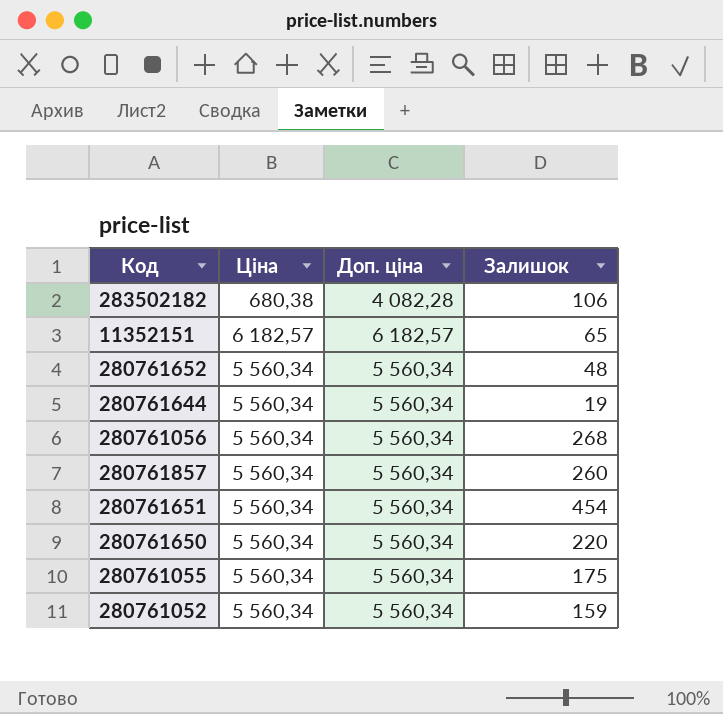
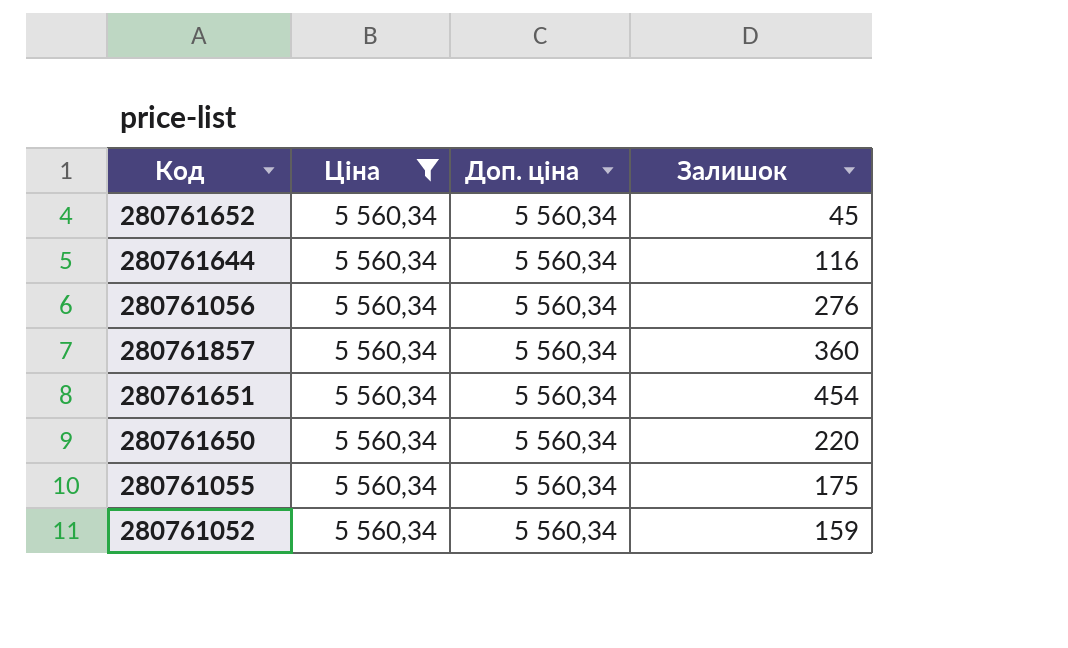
filter: none -> Ціна = 5 560,34
280761652 | Залишок: 48 -> 45
280761644 | Залишок: 19 -> 116
280761056 | Залишок: 268 -> 276
280761857 | Залишок: 260 -> 360

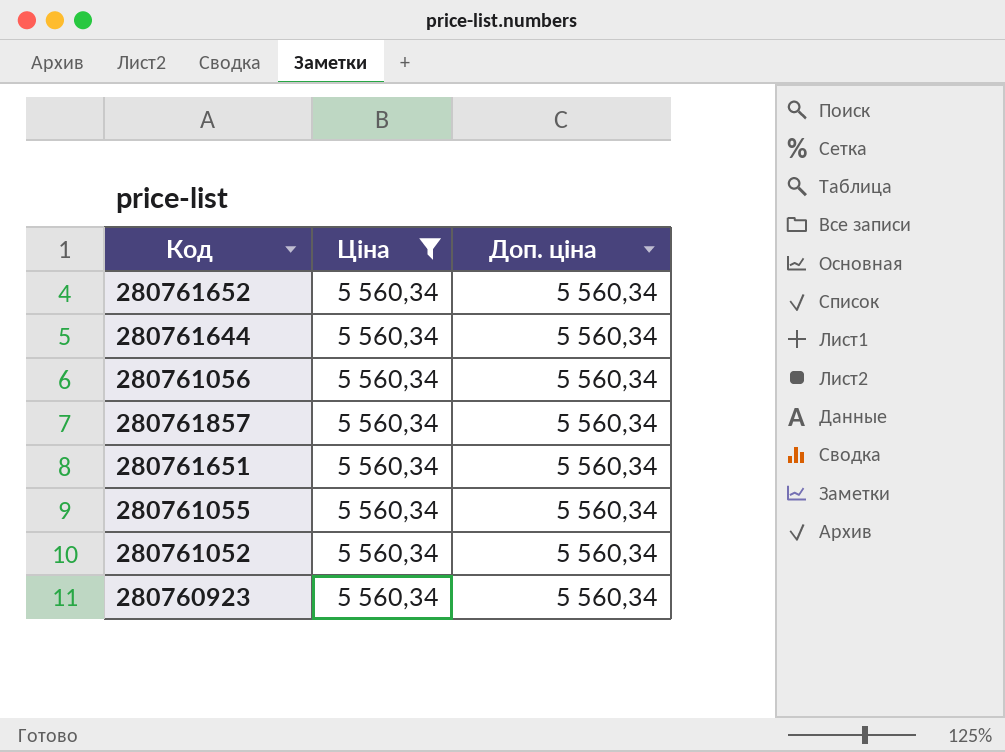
column Залишок | position: 4 -> none
row 280761650: 5 560,34 | 5 560,34 | 220 -> none
row 280760923: none -> 5 560,34 | 5 560,34

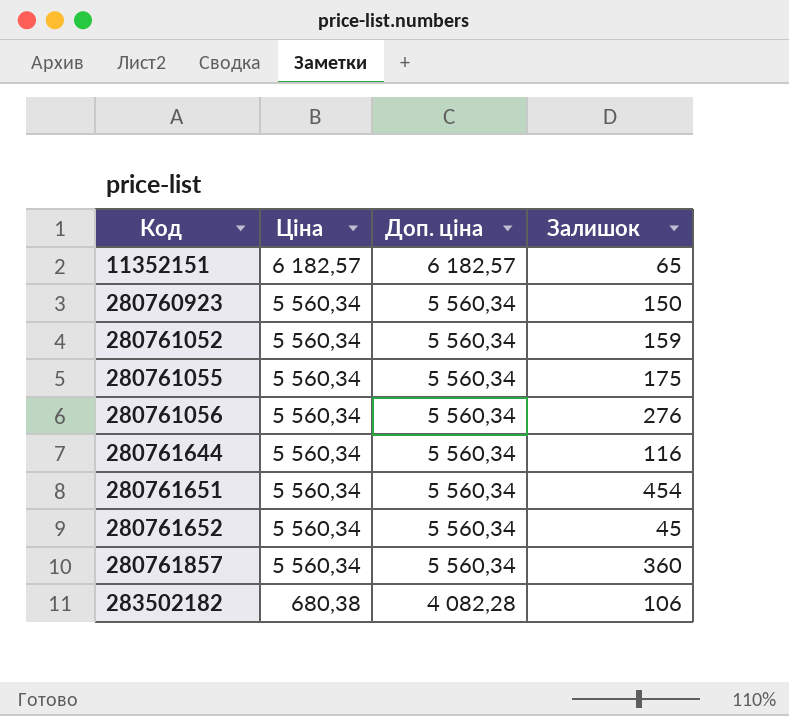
filter: Ціна = 5 560,34 -> none
row order: none -> Код ascending
column Залишок | position: none -> 4

